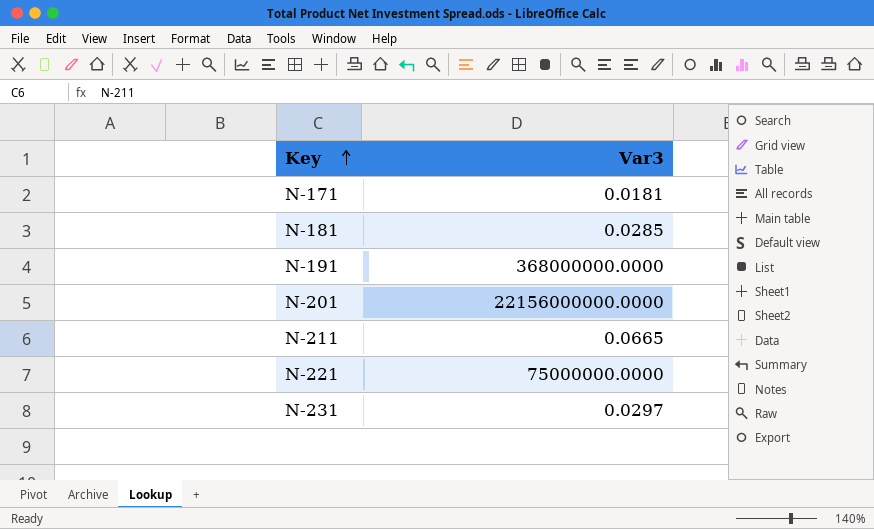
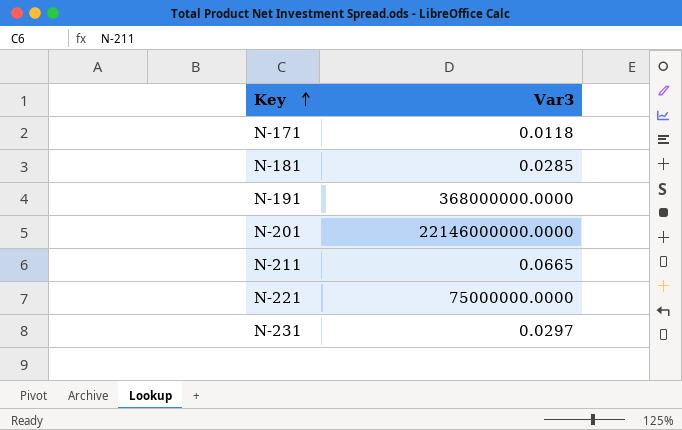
N-171 | Var3: 0.0181 -> 0.0118
N-201 | Var3: 22156000000.0000 -> 22146000000.0000

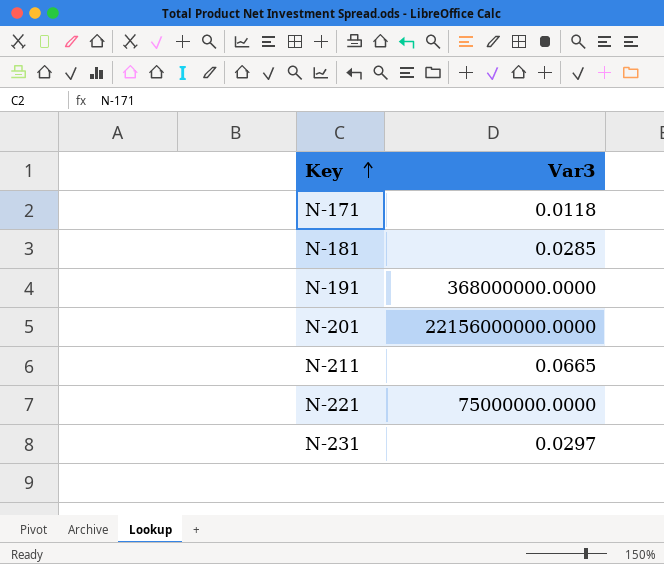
N-201 | Var3: 22146000000.0000 -> 22156000000.0000

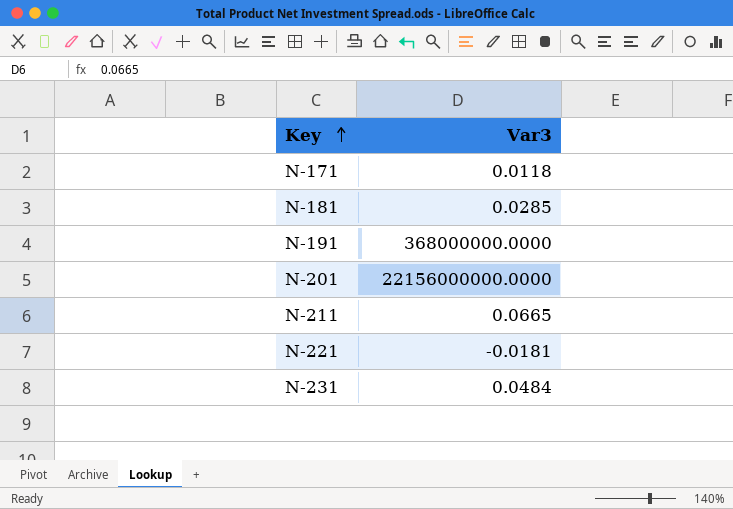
N-221 | Var3: 75000000.0000 -> -0.0181
N-231 | Var3: 0.0297 -> 0.0484

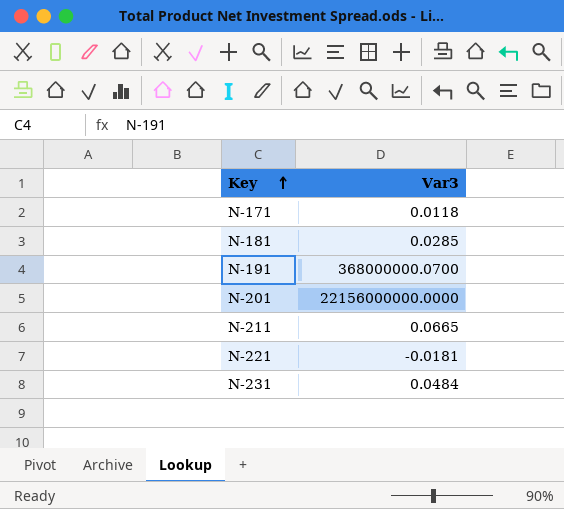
N-191 | Var3: 368000000.0000 -> 368000000.0700

